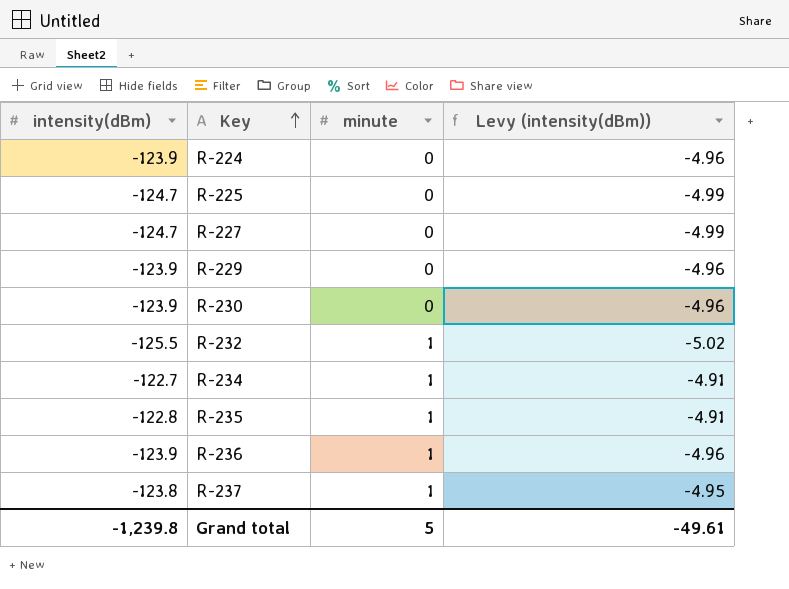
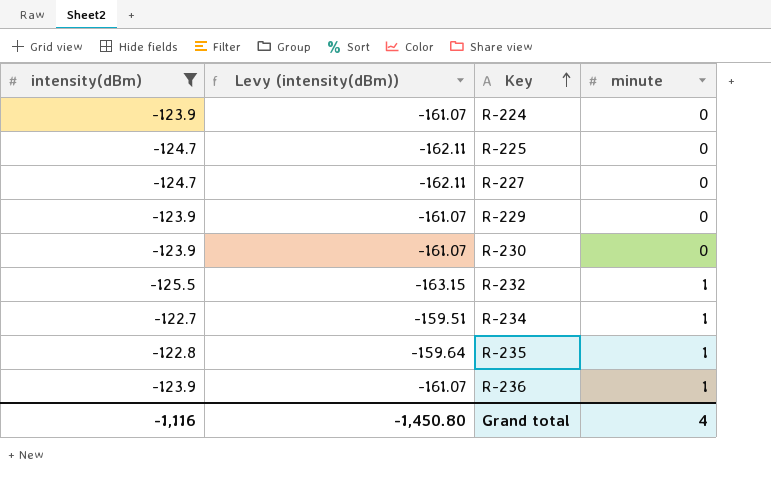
filter: none -> intensity(dBm) != -123.8
column Levy (intensity(dBm)) | formula: [intensity(dBm)] * 0.04 -> [intensity(dBm)] * 1.3
column Levy (intensity(dBm)) | position: 4 -> 2
Grand total | intensity(dBm): -1,239.8 -> -1,116
Grand total | Levy (intensity(dBm)): -49.61 -> -1,450.80
Grand total | minute: 5 -> 4

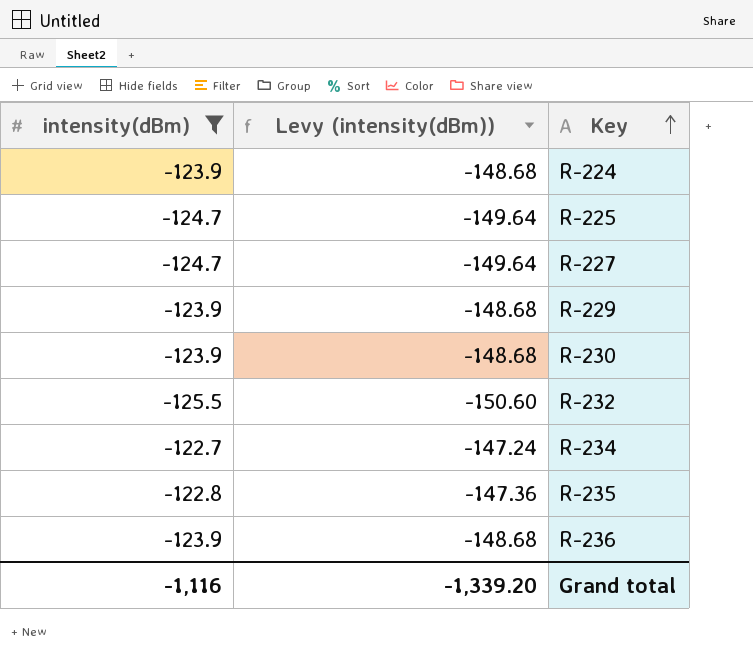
column minute | position: 4 -> none
column Levy (intensity(dBm)) | formula: [intensity(dBm)] * 1.3 -> [intensity(dBm)] * 1.2
Grand total | Levy (intensity(dBm)): -1,450.80 -> -1,339.20

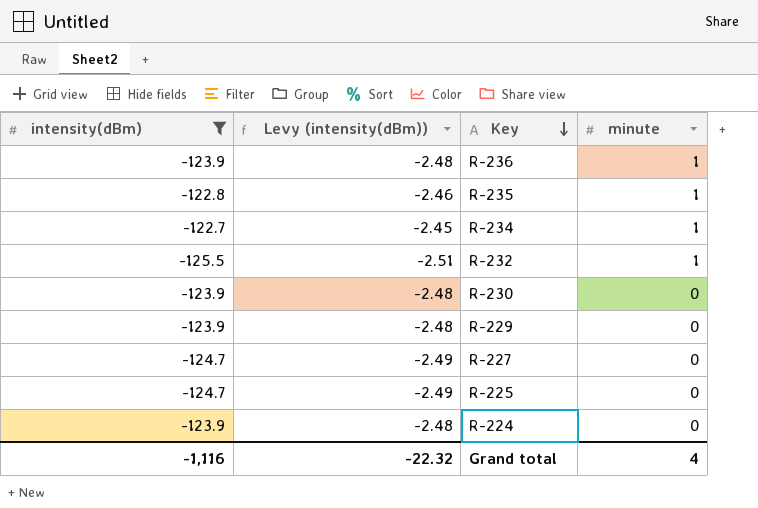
row order: Key ascending -> Key descending
column Levy (intensity(dBm)) | formula: [intensity(dBm)] * 1.2 -> [intensity(dBm)] * 0.02
column minute | position: none -> 4
Grand total | Levy (intensity(dBm)): -1,339.20 -> -22.32

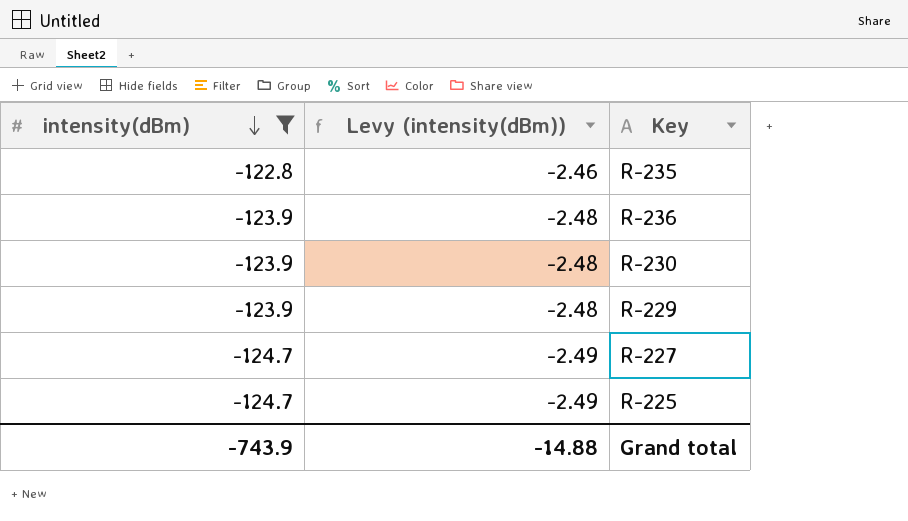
row order: Key descending -> intensity(dBm) descending
column minute | position: 4 -> none
row R-234: -122.7 | -2.45 | 1 -> none
row R-232: -125.5 | -2.51 | 1 -> none
row R-224: -123.9 | -2.48 | 0 -> none
Grand total | intensity(dBm): -1,116 -> -743.9
Grand total | Levy (intensity(dBm)): -22.32 -> -14.88

